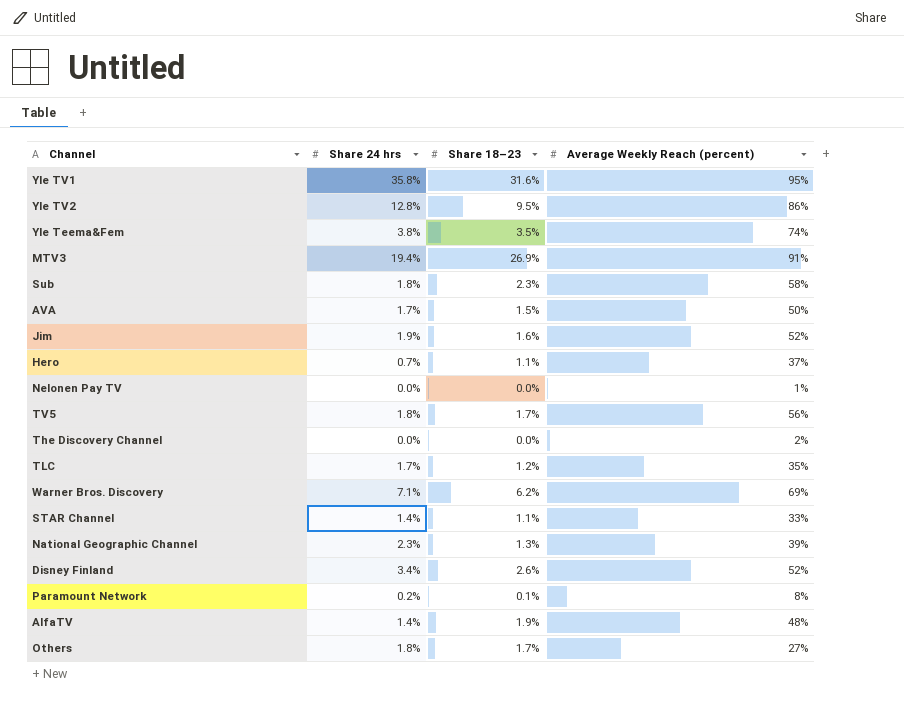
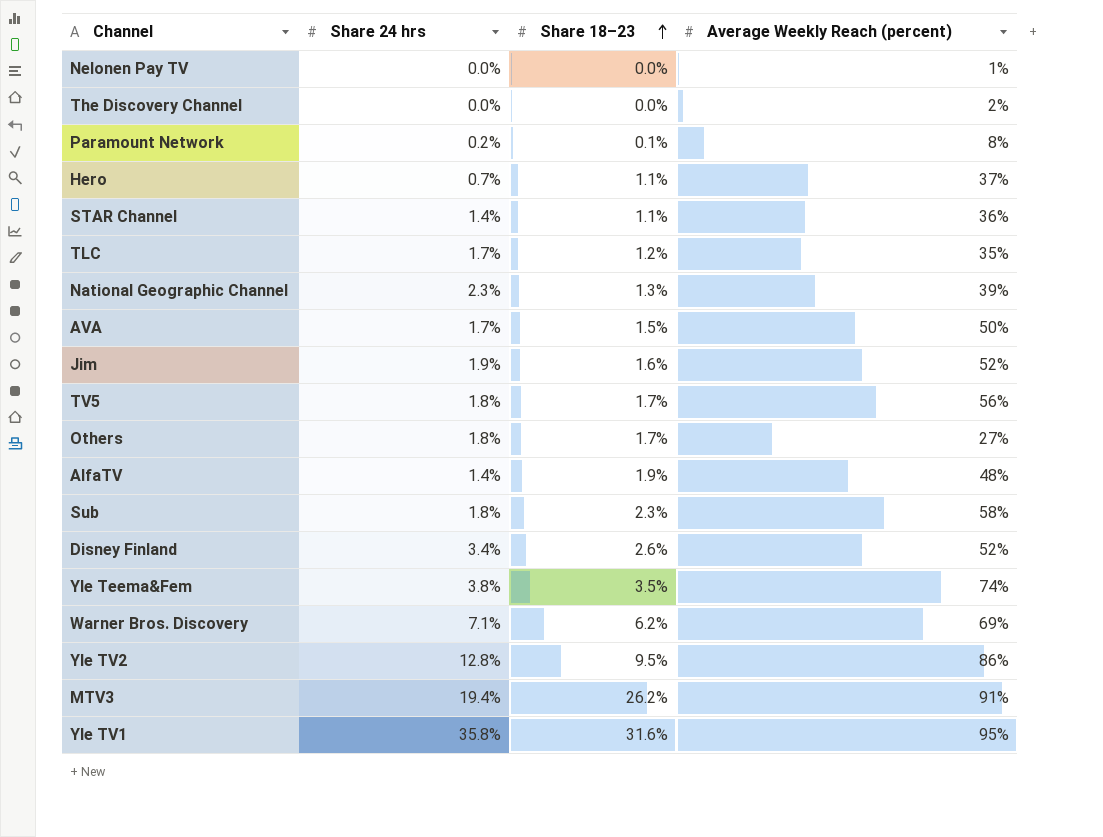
row order: none -> Share 18–23 ascending
STAR Channel | Average Weekly Reach (percent): 33% -> 36%
MTV3 | Share 18–23: 26.9% -> 26.2%

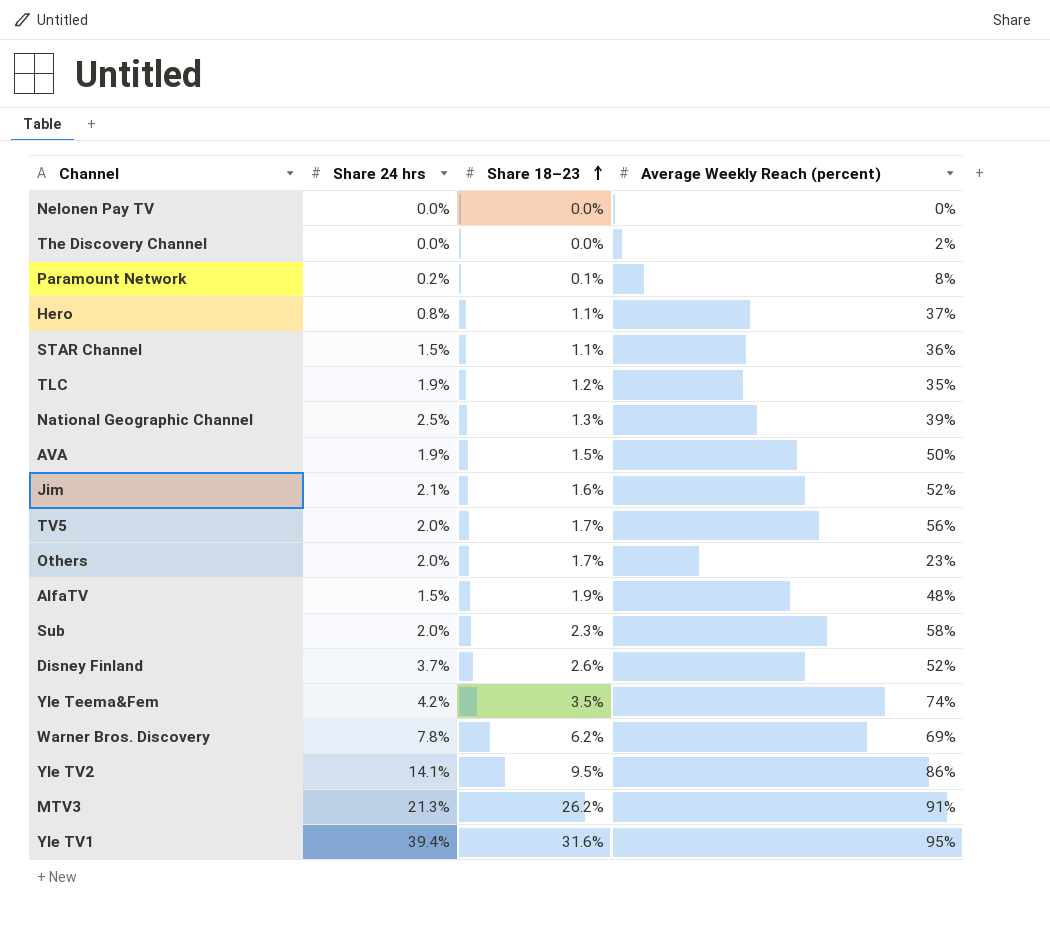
Nelonen Pay TV | Average Weekly Reach (percent): 1% -> 0%
Hero | Share 24 hrs: 0.7% -> 0.8%
STAR Channel | Share 24 hrs: 1.4% -> 1.5%
TLC | Share 24 hrs: 1.7% -> 1.9%
National Geographic Channel | Share 24 hrs: 2.3% -> 2.5%
AVA | Share 24 hrs: 1.7% -> 1.9%
Jim | Share 24 hrs: 1.9% -> 2.1%
TV5 | Share 24 hrs: 1.8% -> 2.0%
Others | Share 24 hrs: 1.8% -> 2.0%
Others | Average Weekly Reach (percent): 27% -> 23%
AlfaTV | Share 24 hrs: 1.4% -> 1.5%
Sub | Share 24 hrs: 1.8% -> 2.0%
Disney Finland | Share 24 hrs: 3.4% -> 3.7%
Yle Teema&Fem | Share 24 hrs: 3.8% -> 4.2%
Warner Bros. Discovery | Share 24 hrs: 7.1% -> 7.8%
Yle TV2 | Share 24 hrs: 12.8% -> 14.1%
MTV3 | Share 24 hrs: 19.4% -> 21.3%
Yle TV1 | Share 24 hrs: 35.8% -> 39.4%

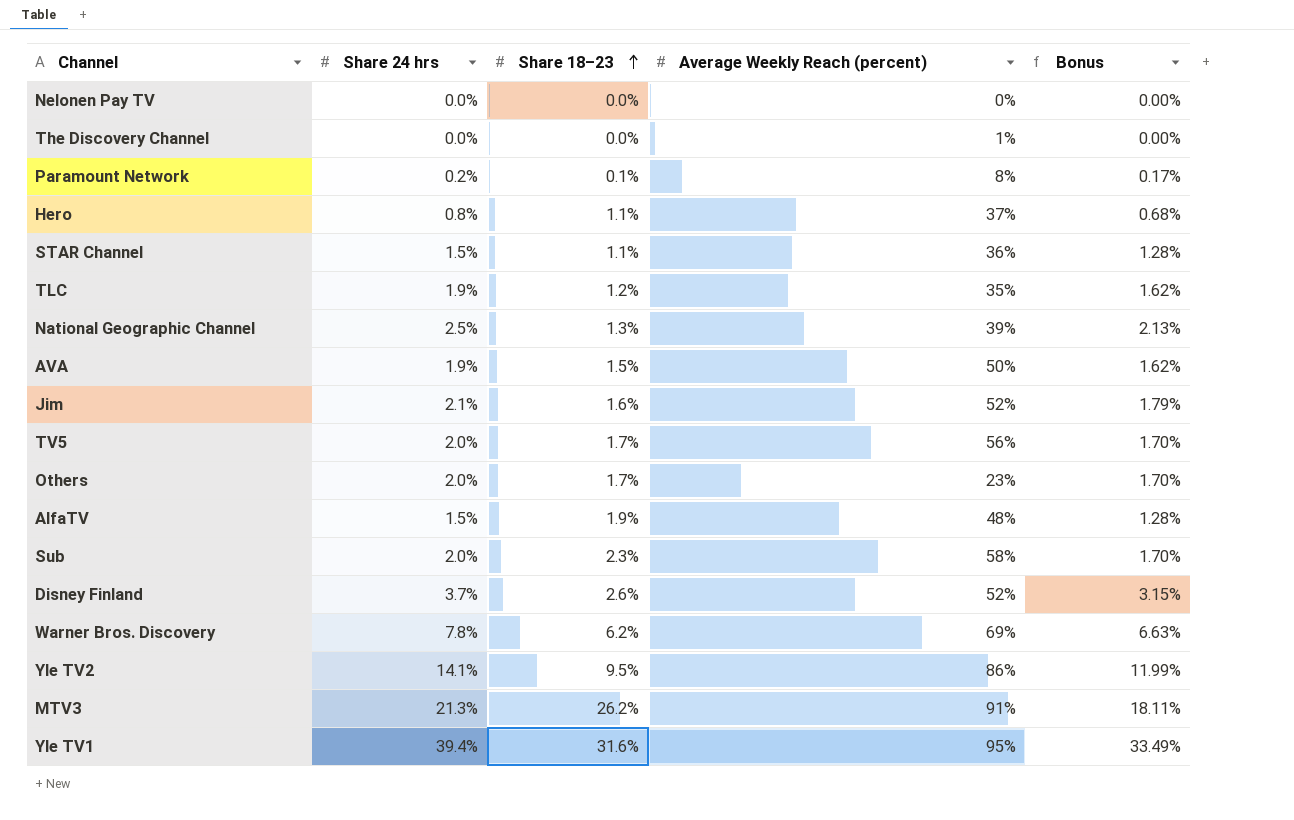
column Bonus | formula: none -> [Share 24 hrs] * 0.85
row Yle Teema&Fem: 4.2% | 3.5% | 74% -> none
The Discovery Channel | Average Weekly Reach (percent): 2% -> 1%

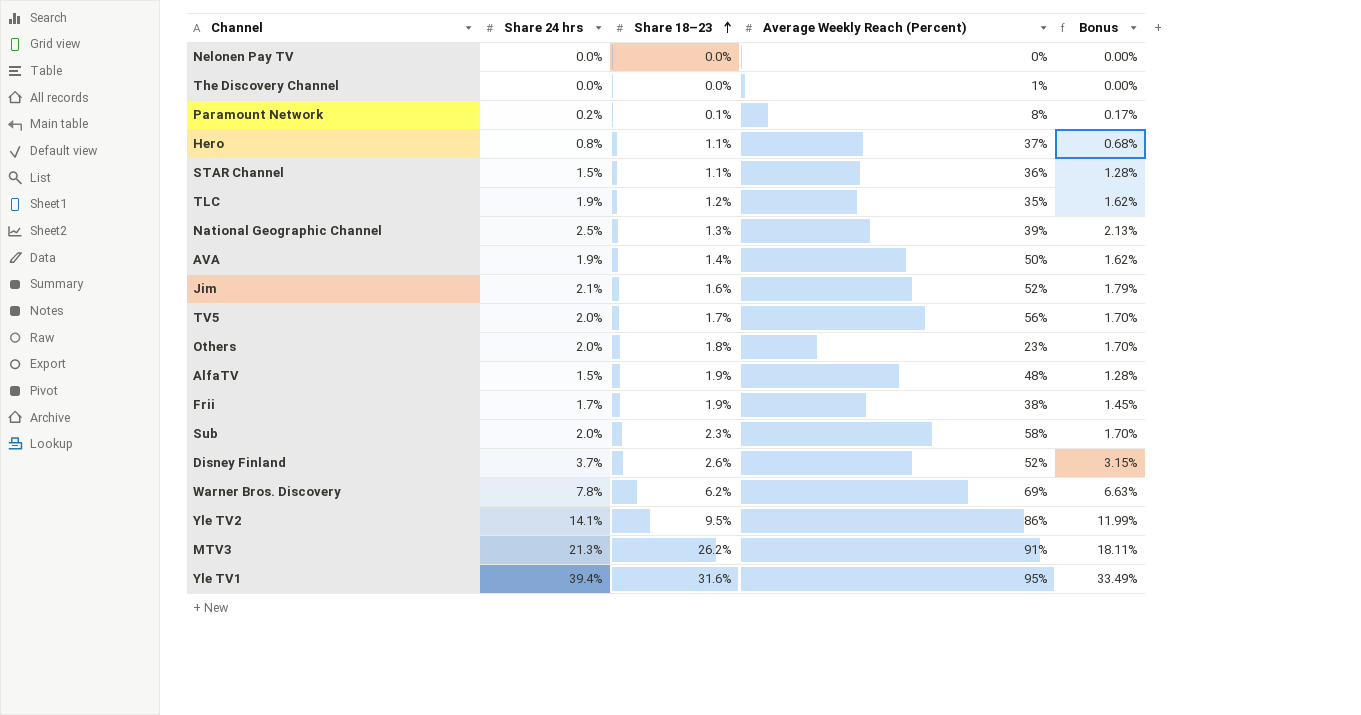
column name: Average Weekly Reach (percent) -> Average Weekly Reach (Percent)
AVA | Share 18–23: 1.5% -> 1.4%
Others | Share 18–23: 1.7% -> 1.8%
row Frii: none -> 1.7% | 1.9% | 38% | 1.45%

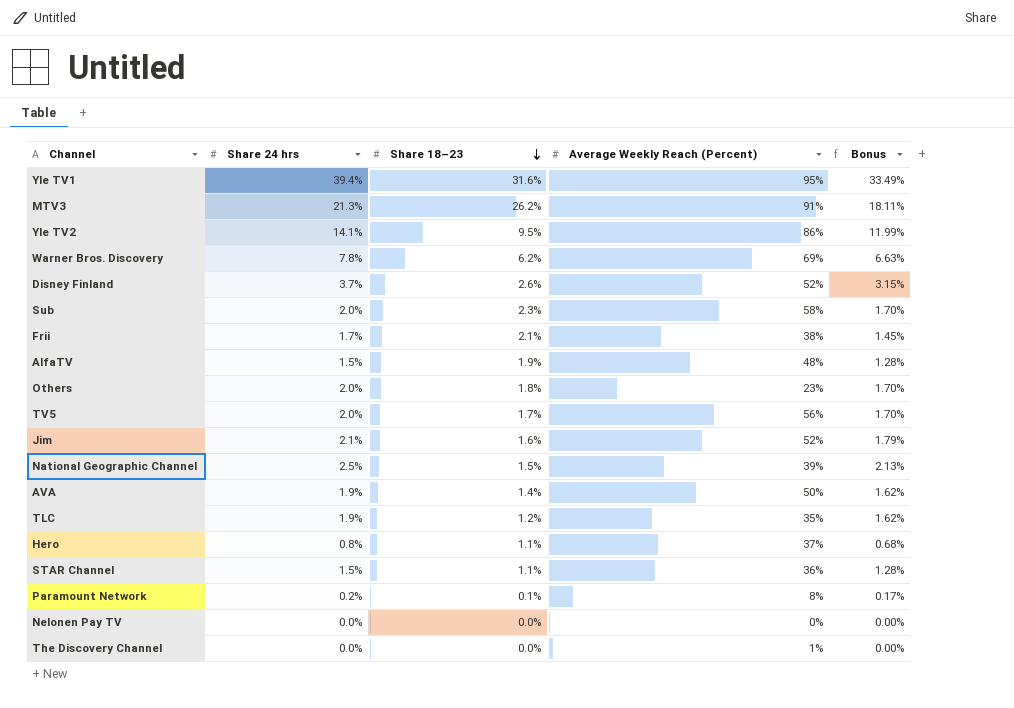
row order: Share 18–23 ascending -> Share 18–23 descending
Frii | Share 18–23: 1.9% -> 2.1%
National Geographic Channel | Share 18–23: 1.3% -> 1.5%

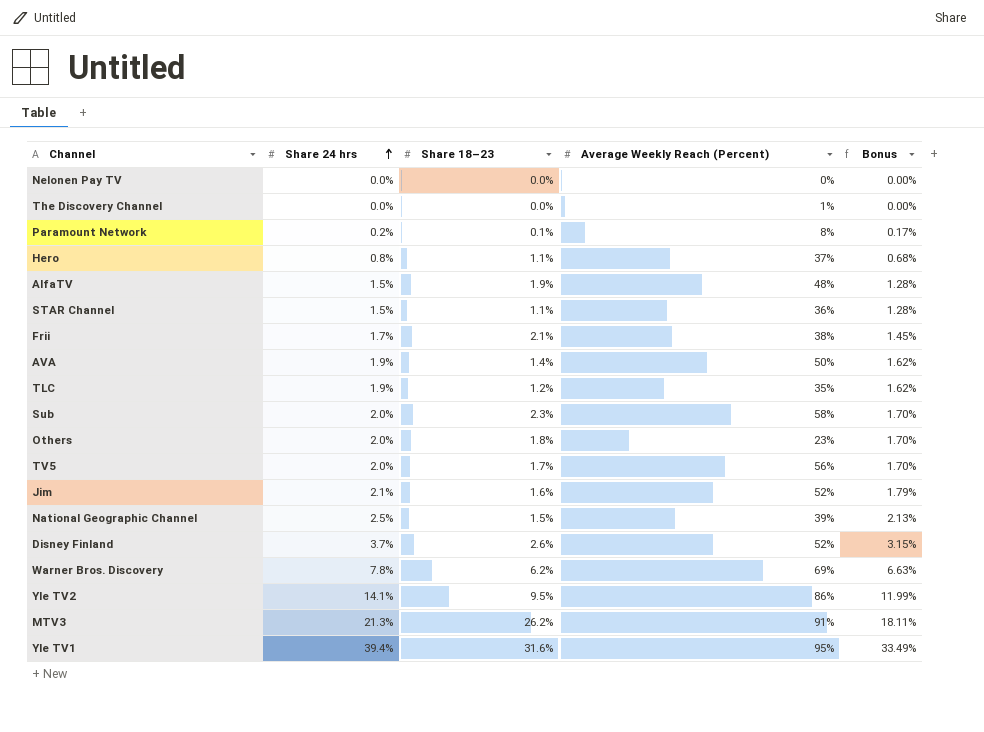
row order: Share 18–23 descending -> Share 24 hrs ascending

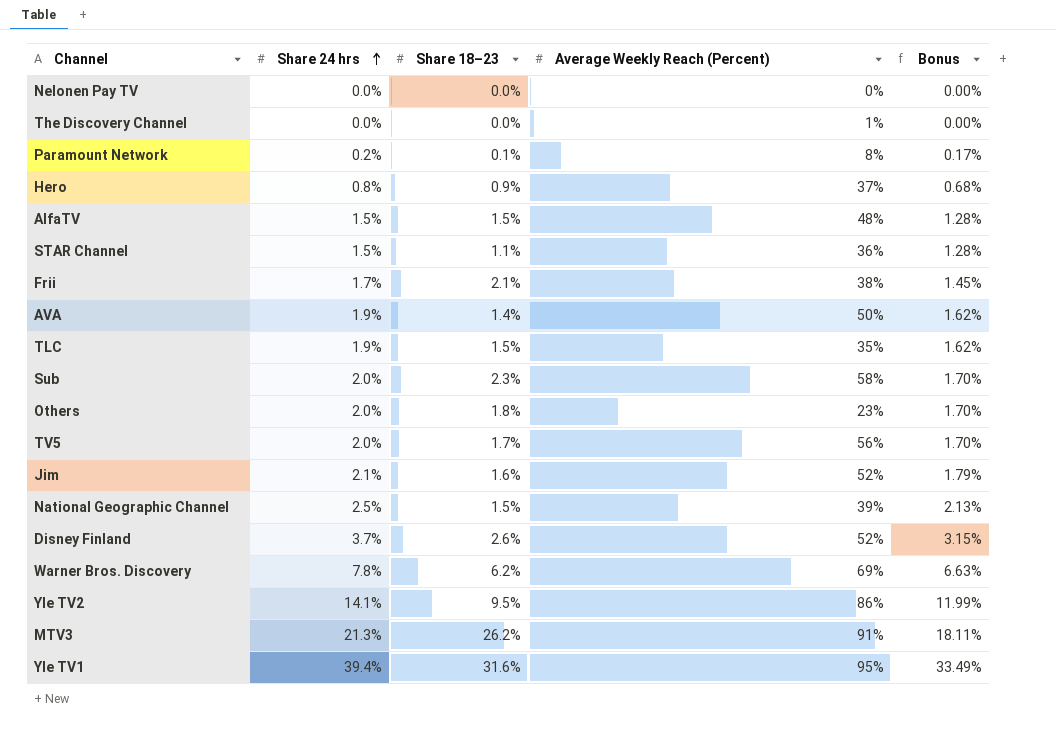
Hero | Share 18–23: 1.1% -> 0.9%
AlfaTV | Share 18–23: 1.9% -> 1.5%
TLC | Share 18–23: 1.2% -> 1.5%

